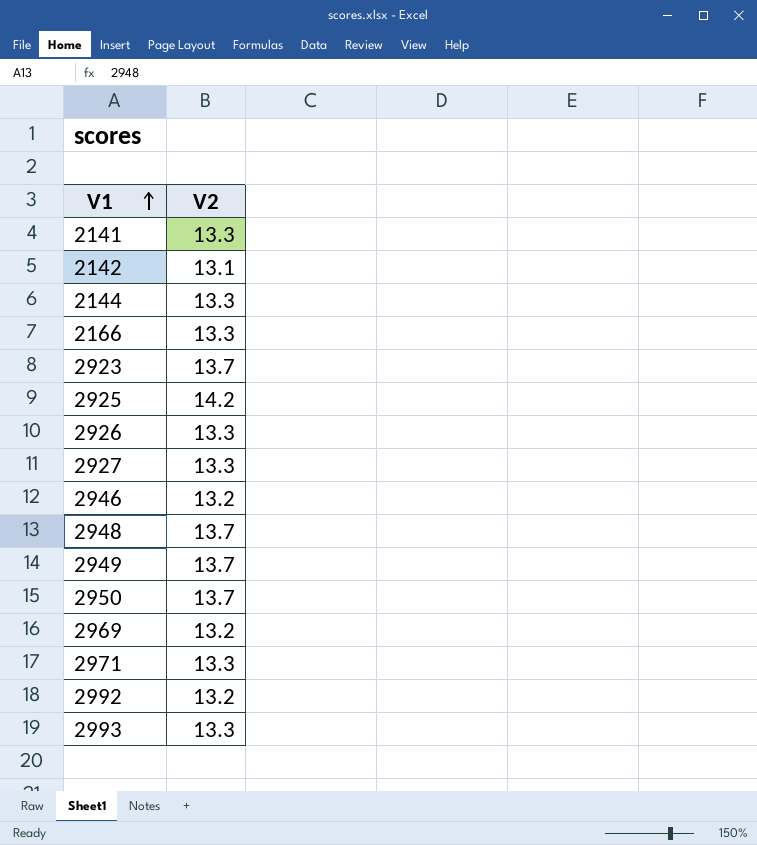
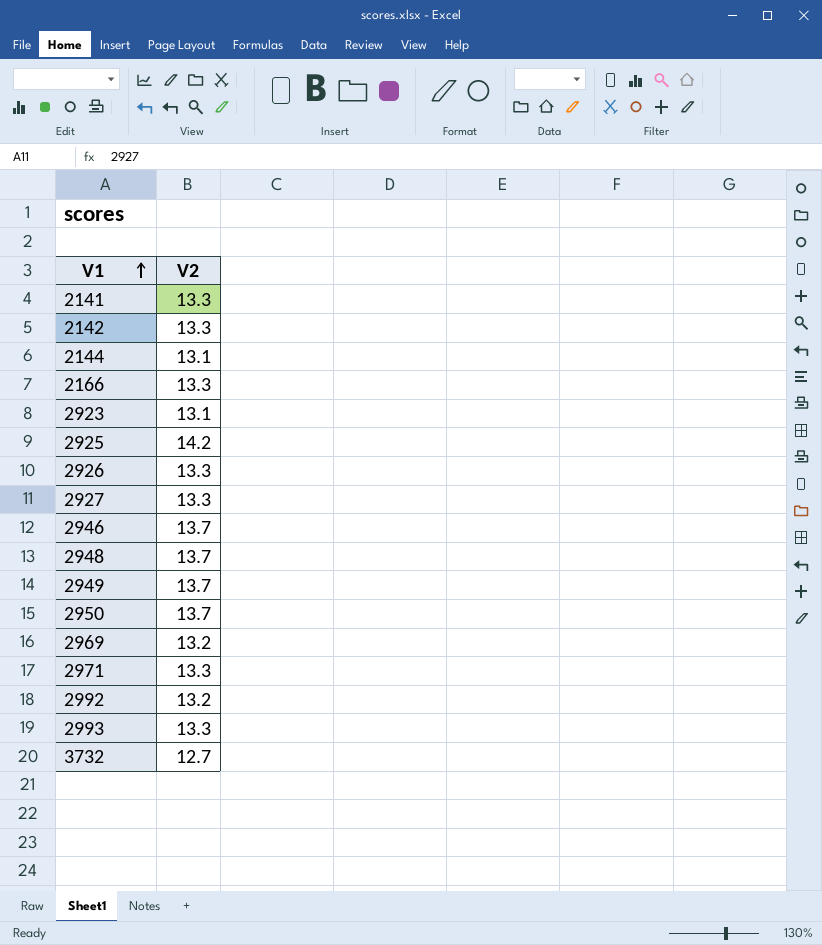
2142 | V2: 13.1 -> 13.3
2144 | V2: 13.3 -> 13.1
2923 | V2: 13.7 -> 13.1
2946 | V2: 13.2 -> 13.7
row 3732: none -> 12.7

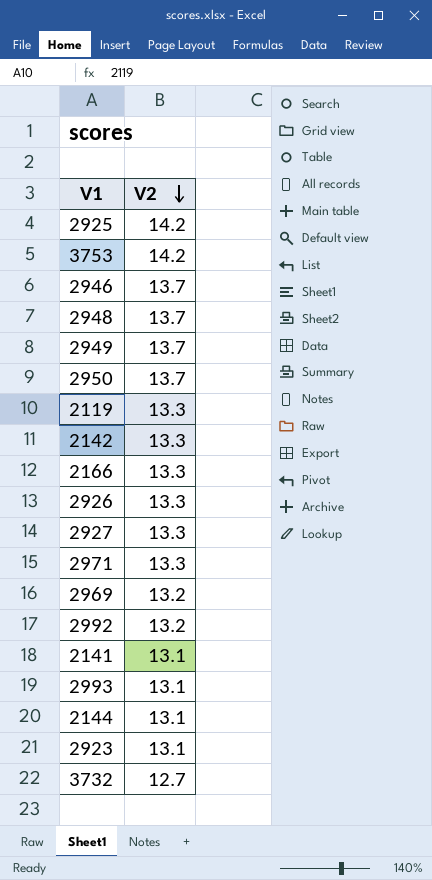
row order: V1 ascending -> V2 descending
row 3753: none -> 14.2
row 2119: none -> 13.3
2141 | V2: 13.3 -> 13.1
2993 | V2: 13.3 -> 13.1

